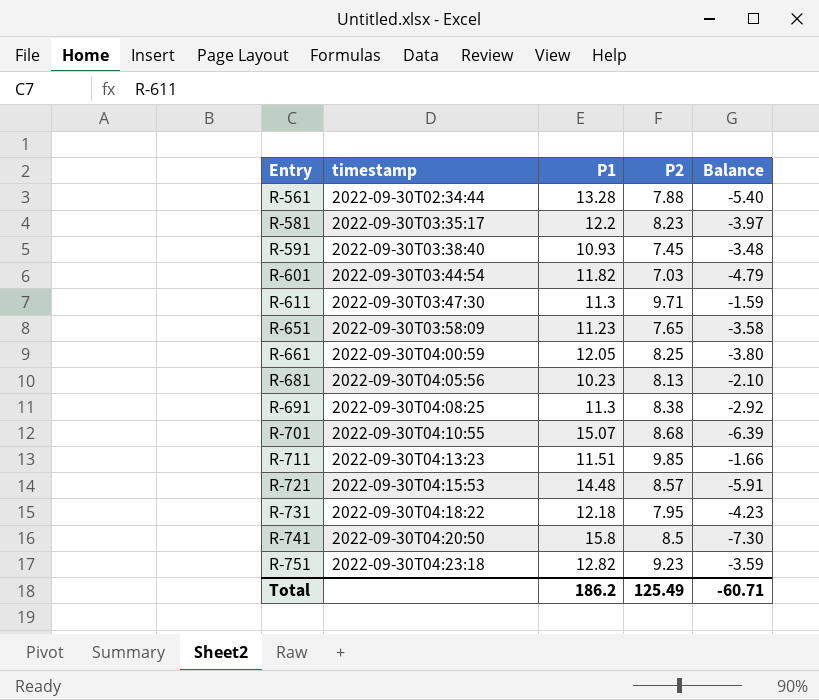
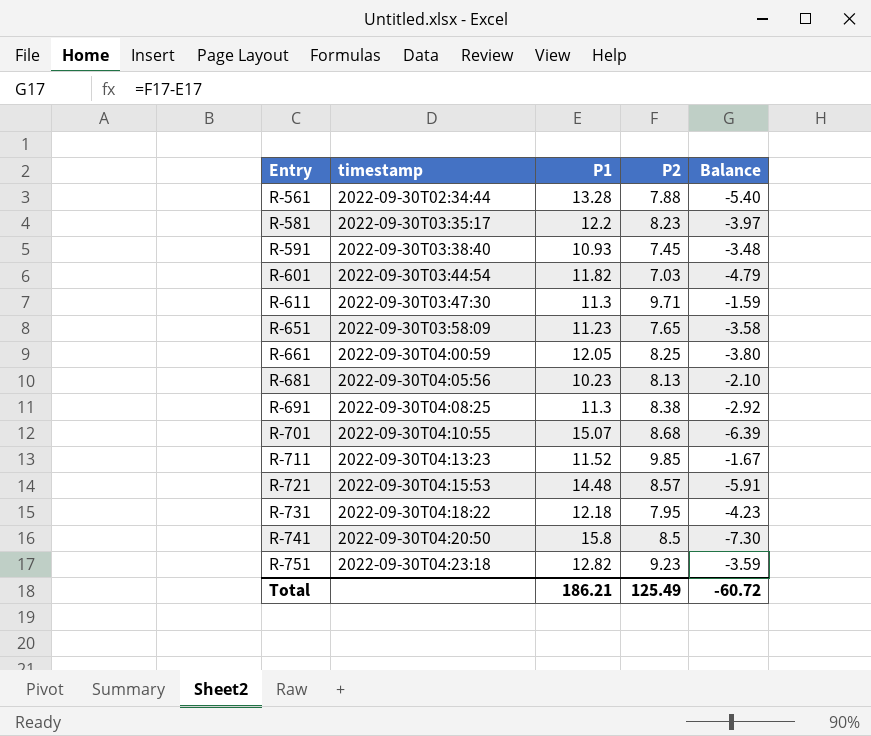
R-711 | P1: 11.51 -> 11.52
R-711 | Balance: -1.66 -> -1.67
Total | P1: 186.2 -> 186.21
Total | Balance: -60.71 -> -60.72

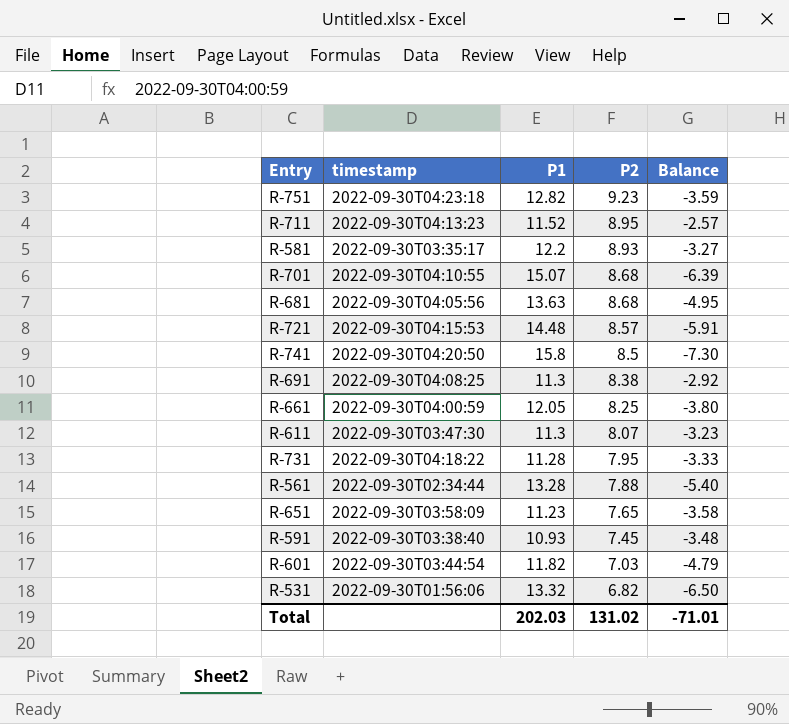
row order: Entry ascending -> P2 descending
R-711 | P2: 9.85 -> 8.95
R-711 | Balance: -1.67 -> -2.57
R-581 | P2: 8.23 -> 8.93
R-581 | Balance: -3.97 -> -3.27
R-681 | P1: 10.23 -> 13.63
R-681 | P2: 8.13 -> 8.68
R-681 | Balance: -2.10 -> -4.95
R-611 | P2: 9.71 -> 8.07
R-611 | Balance: -1.59 -> -3.23
R-731 | P1: 12.18 -> 11.28
R-731 | Balance: -4.23 -> -3.33
row R-531: none -> 2022-09-30T01:56:06 | 13.32 | 6.82 | -6.50
Total | P1: 186.21 -> 202.03
Total | P2: 125.49 -> 131.02
Total | Balance: -60.72 -> -71.01

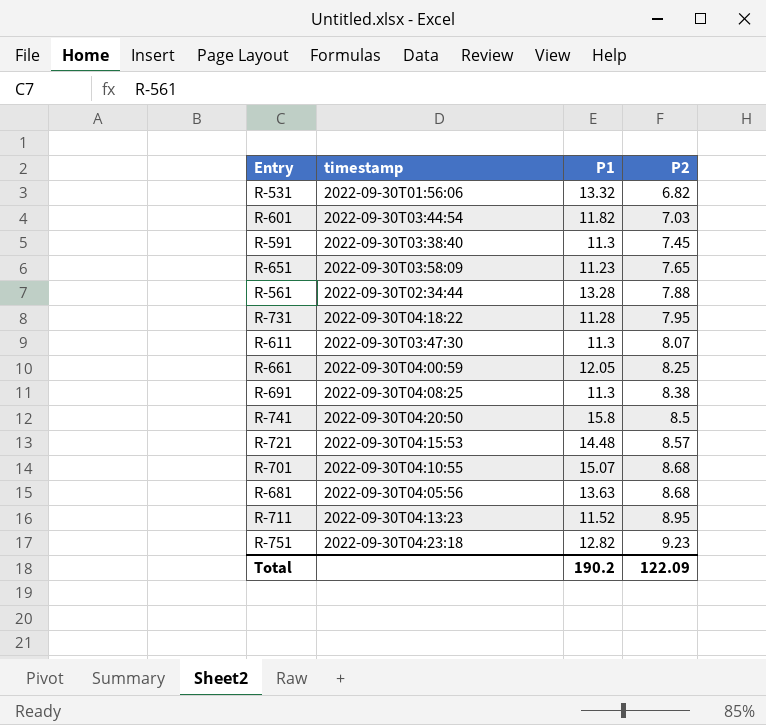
row order: P2 descending -> P2 ascending
column Balance | formula: [P2] - [P1] -> none
row R-581: 2022-09-30T03:35:17 | 12.2 | 8.93 | -3.27 -> none
R-591 | P1: 10.93 -> 11.3
Total | P1: 202.03 -> 190.2
Total | P2: 131.02 -> 122.09

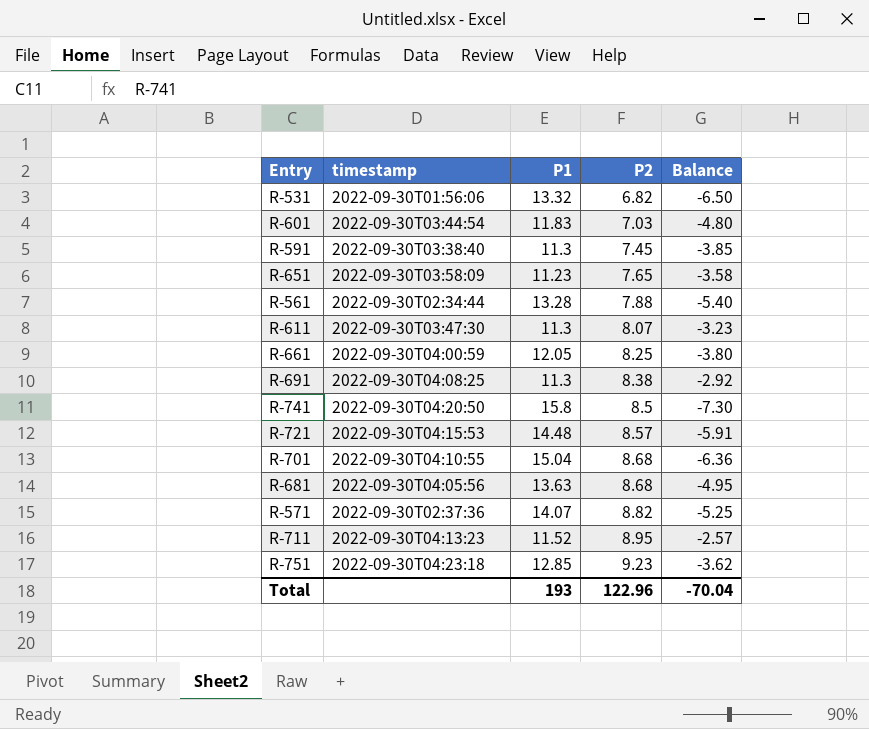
column Balance | formula: none -> [P2] - [P1]
row R-731: 2022-09-30T04:18:22 | 11.28 | 7.95 -> none
R-601 | P1: 11.82 -> 11.83
R-701 | P1: 15.07 -> 15.04
row R-571: none -> 2022-09-30T02:37:36 | 14.07 | 8.82 | -5.25
R-751 | P1: 12.82 -> 12.85
Total | P1: 190.2 -> 193
Total | P2: 122.09 -> 122.96

